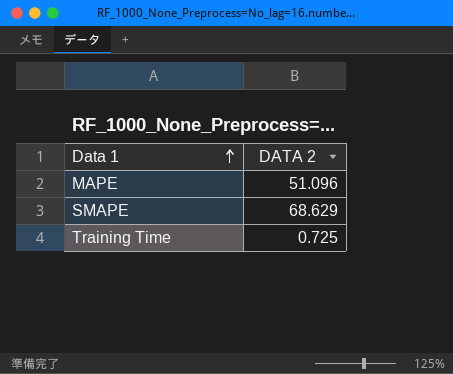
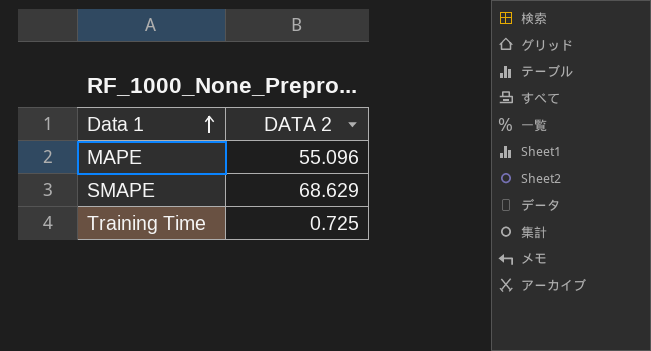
MAPE | DATA 2: 51.096 -> 55.096

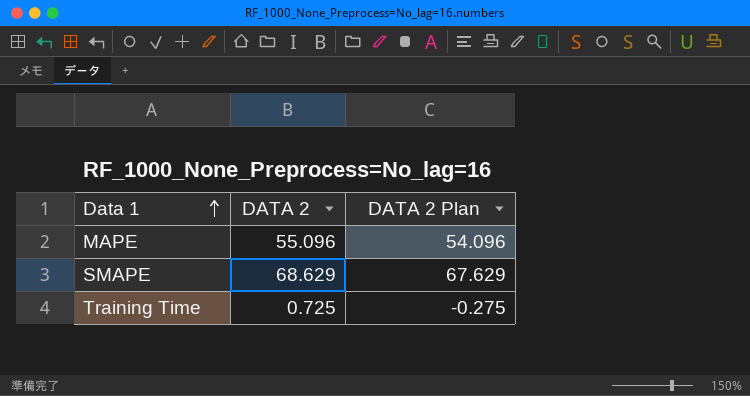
column DATA 2 Plan | formula: none -> [DATA 2] - 1

